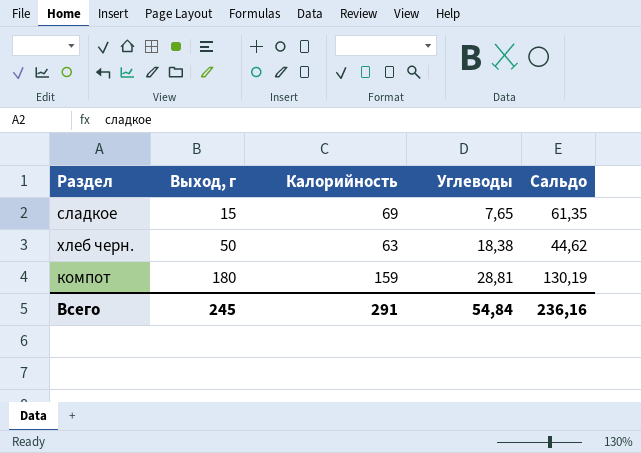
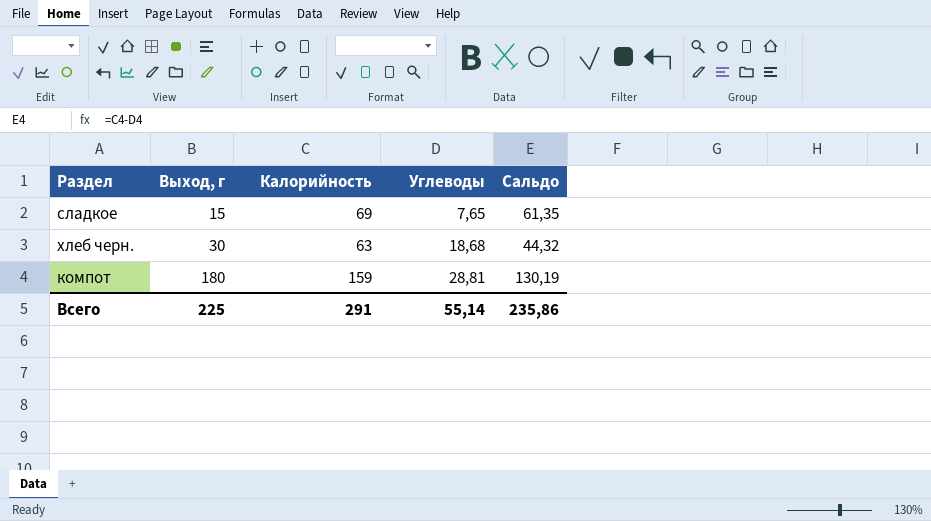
хлеб черн. | Выход, г: 50 -> 30
хлеб черн. | Углеводы: 18,38 -> 18,68
хлеб черн. | Сальдо: 44,62 -> 44,32
Всего | Выход, г: 245 -> 225
Всего | Углеводы: 54,84 -> 55,14
Всего | Сальдо: 236,16 -> 235,86

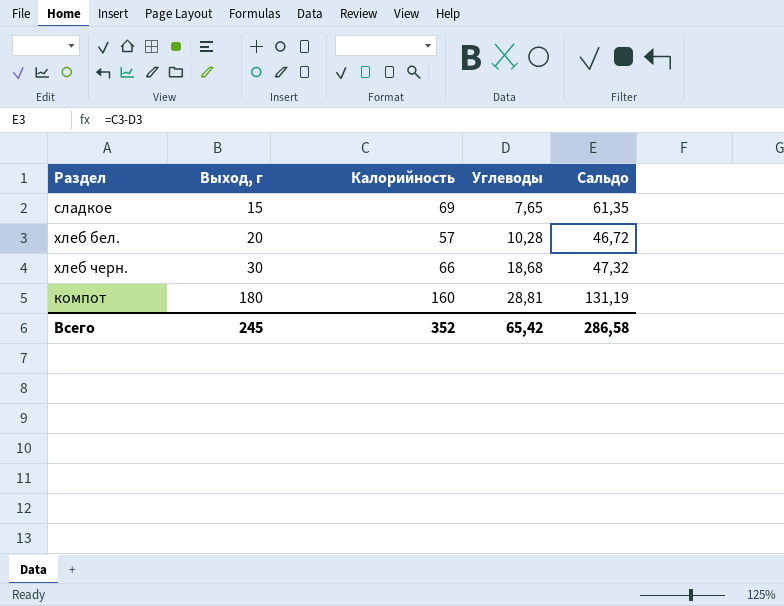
row хлеб бел.: none -> 20 | 57 | 10,28 | 46,72
хлеб черн. | Калорийность: 63 -> 66
хлеб черн. | Сальдо: 44,32 -> 47,32
компот | Калорийность: 159 -> 160
компот | Сальдо: 130,19 -> 131,19
Всего | Выход, г: 225 -> 245
Всего | Калорийность: 291 -> 352
Всего | Углеводы: 55,14 -> 65,42
Всего | Сальдо: 235,86 -> 286,58

